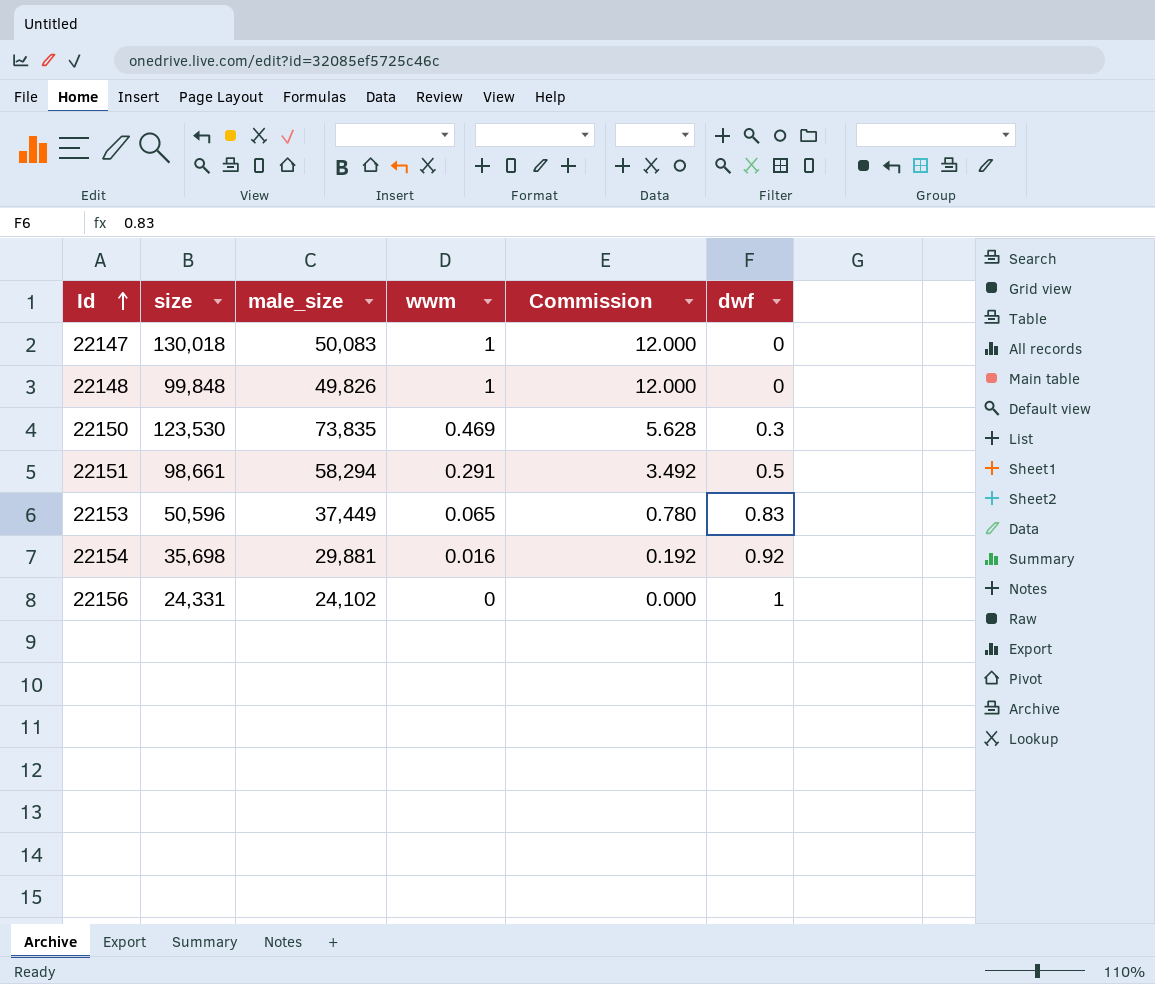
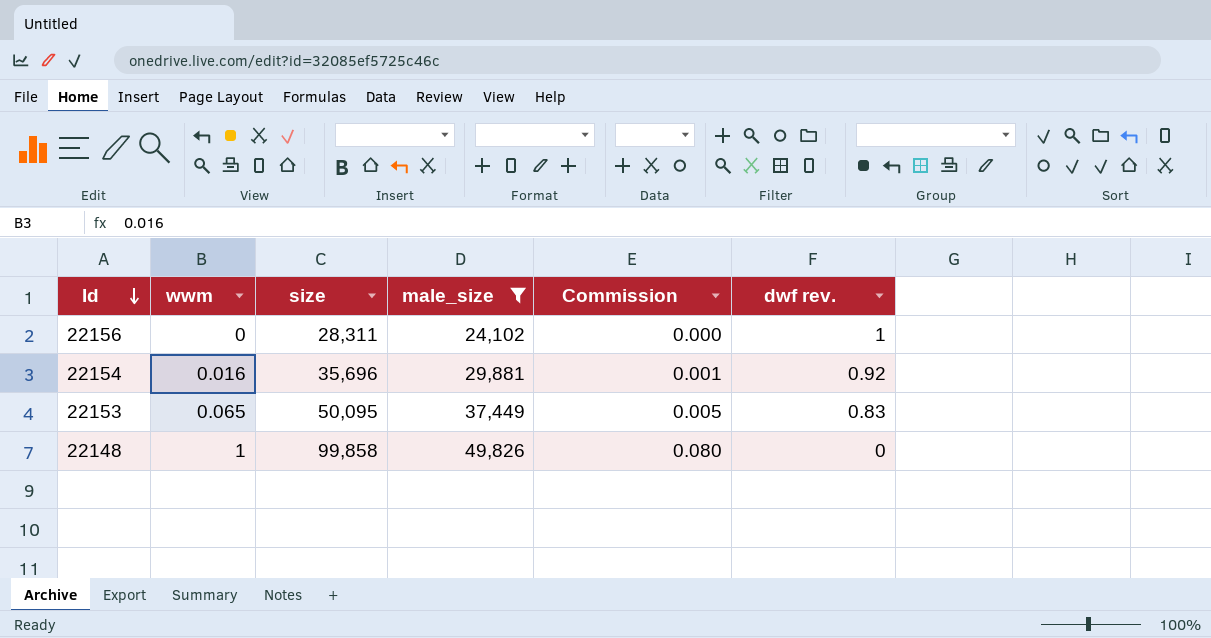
filter: none -> male_size <= 49,826
row order: Id ascending -> Id descending
column wwm | position: 4 -> 2
column Commission | formula: [wwm] * 12 -> [wwm] * 0.08
column name: dwf -> dwf rev.
22156 | size: 24,331 -> 28,311
22154 | size: 35,698 -> 35,696
22153 | size: 50,596 -> 50,095
22148 | size: 99,848 -> 99,858

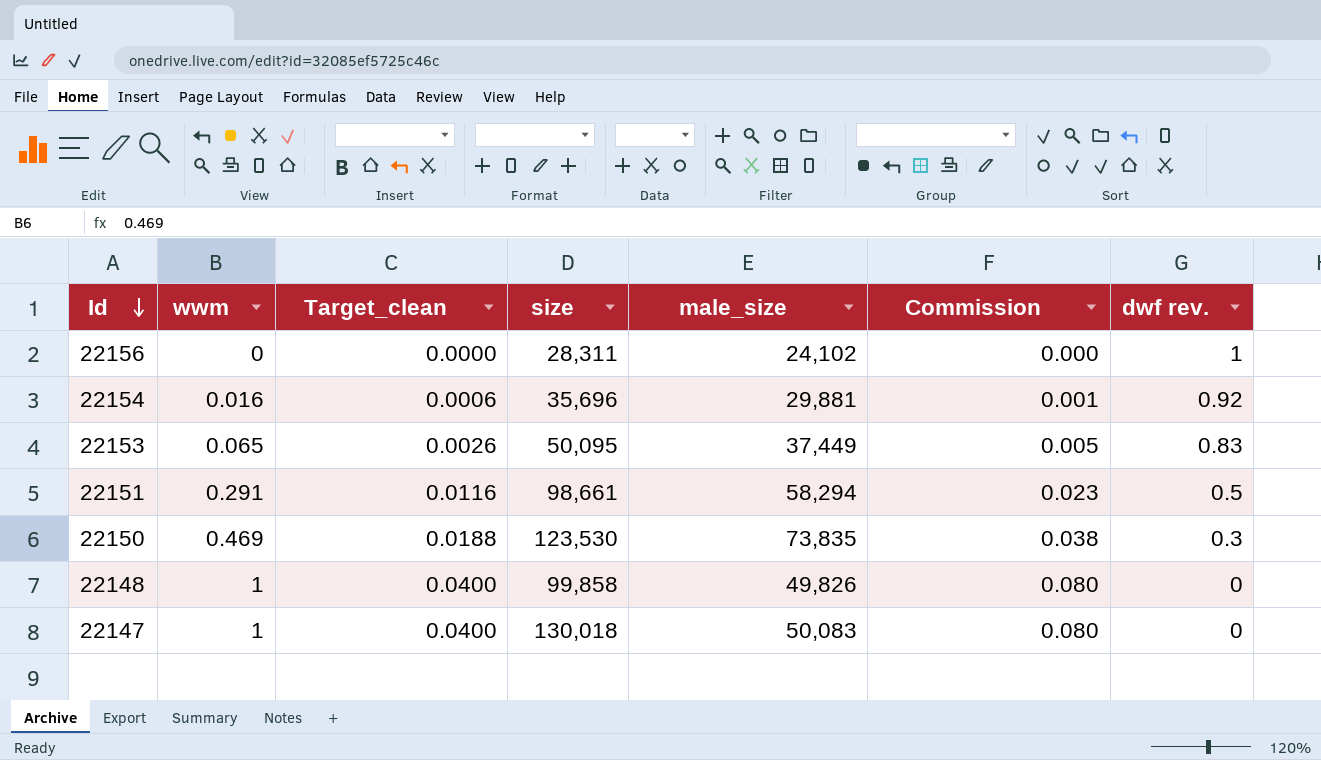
filter: male_size <= 49,826 -> none
column Target_clean | formula: none -> [wwm] * 0.04

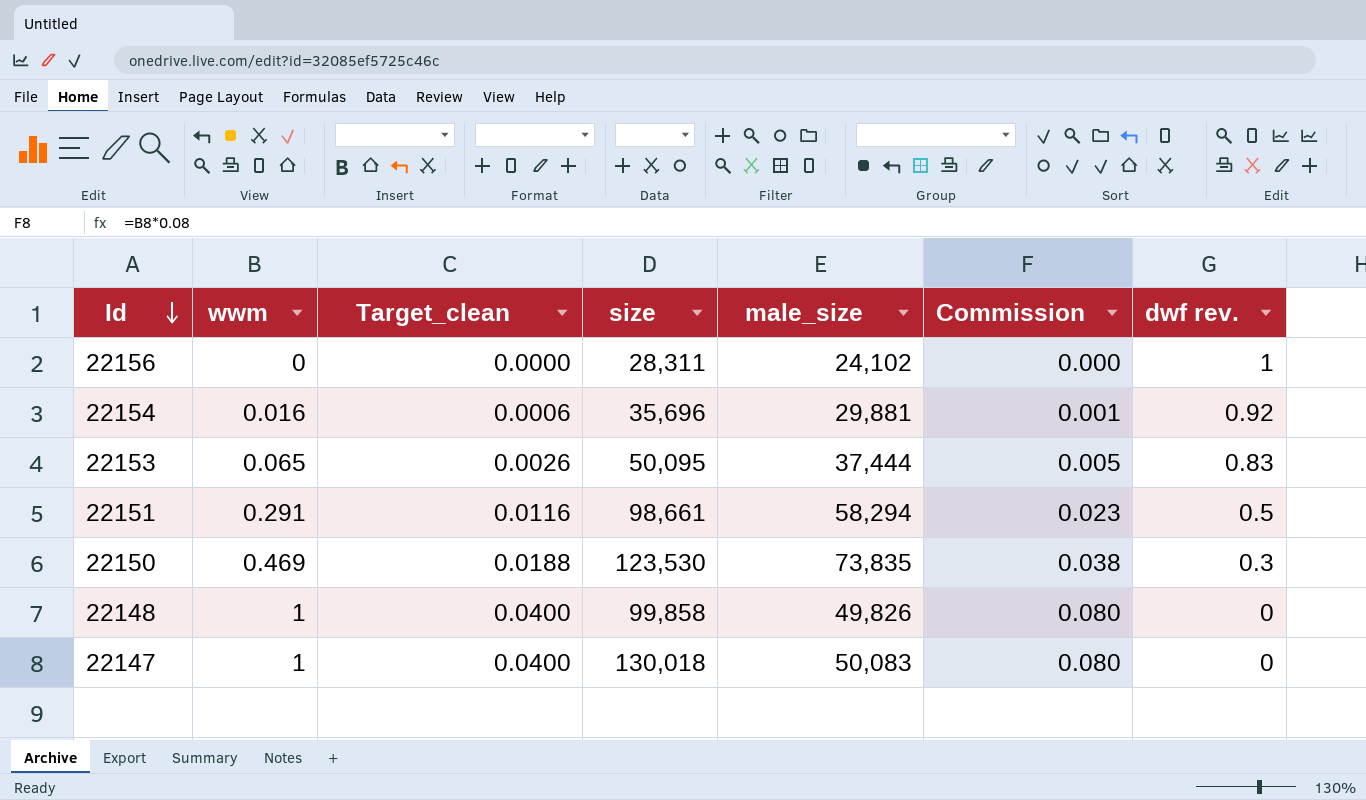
22153 | male_size: 37,449 -> 37,444

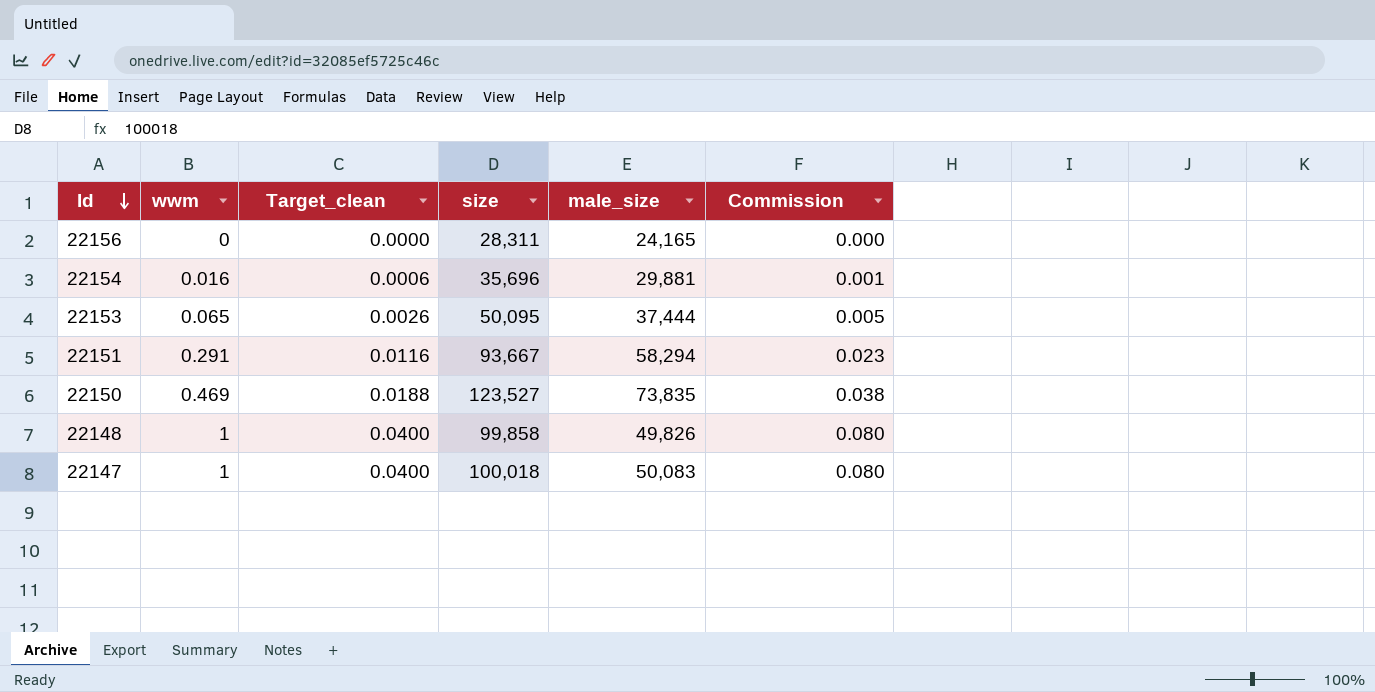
column dwf rev. | position: 7 -> none
22156 | male_size: 24,102 -> 24,165
22151 | size: 98,661 -> 93,667
22150 | size: 123,530 -> 123,527
22147 | size: 130,018 -> 100,018

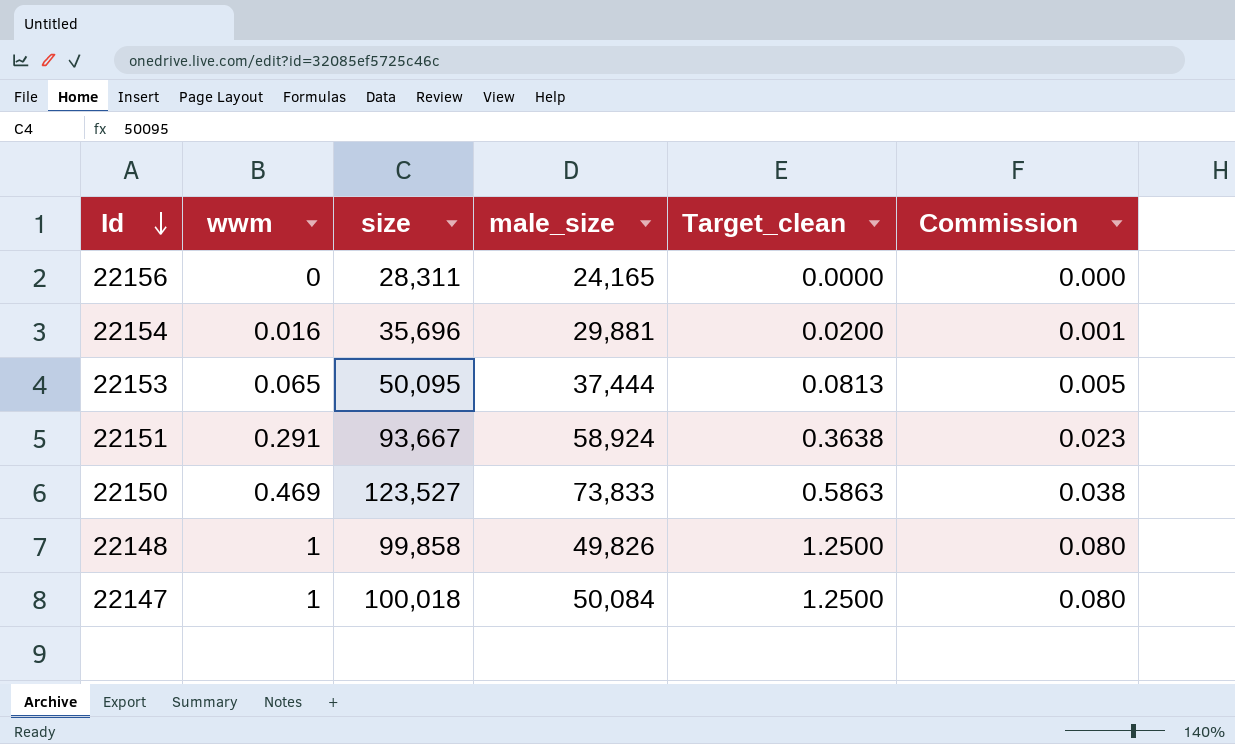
column Target_clean | formula: [wwm] * 0.04 -> [wwm] * 1.25
column Target_clean | position: 3 -> 5
22151 | male_size: 58,294 -> 58,924
22150 | male_size: 73,835 -> 73,833
22147 | male_size: 50,083 -> 50,084

